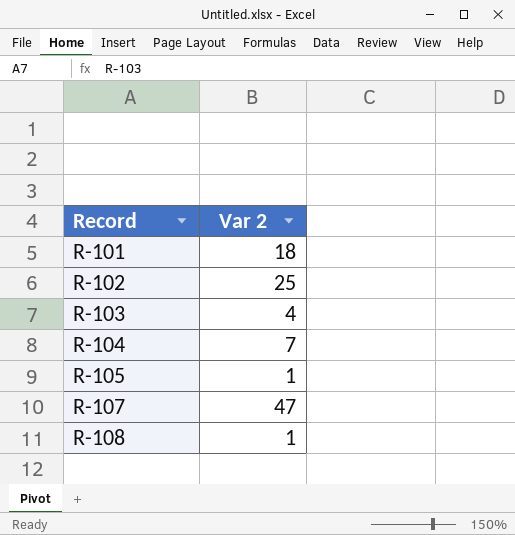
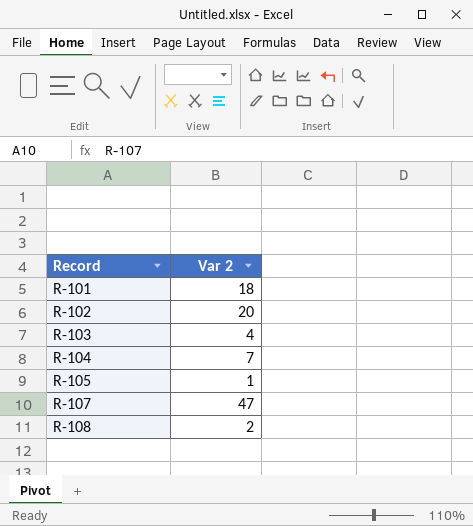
R-102 | Var 2: 25 -> 20
R-108 | Var 2: 1 -> 2

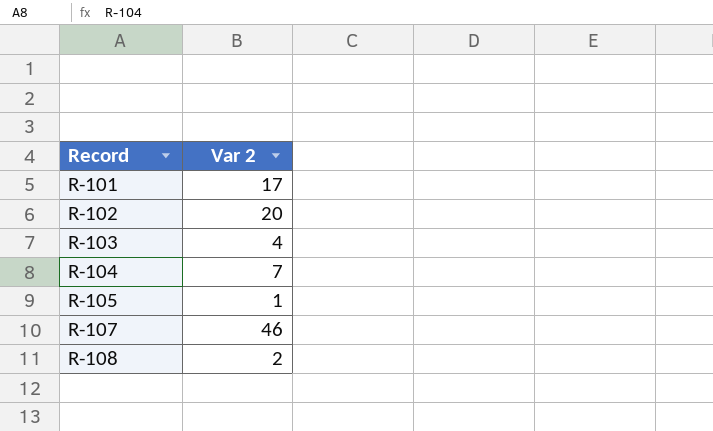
R-101 | Var 2: 18 -> 17
R-107 | Var 2: 47 -> 46

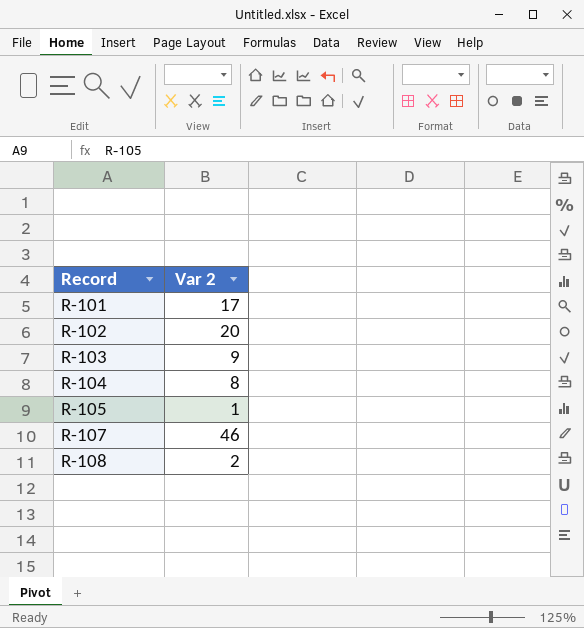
R-103 | Var 2: 4 -> 9
R-104 | Var 2: 7 -> 8

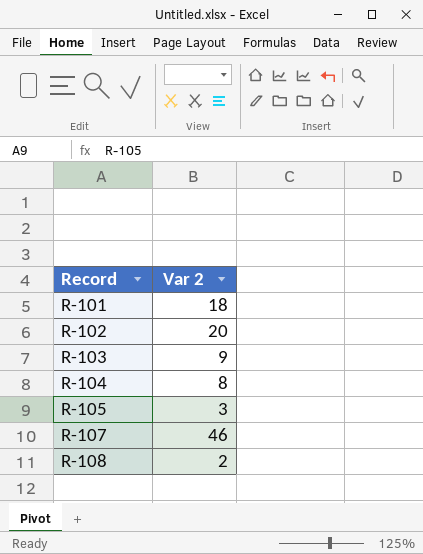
R-101 | Var 2: 17 -> 18
R-105 | Var 2: 1 -> 3

